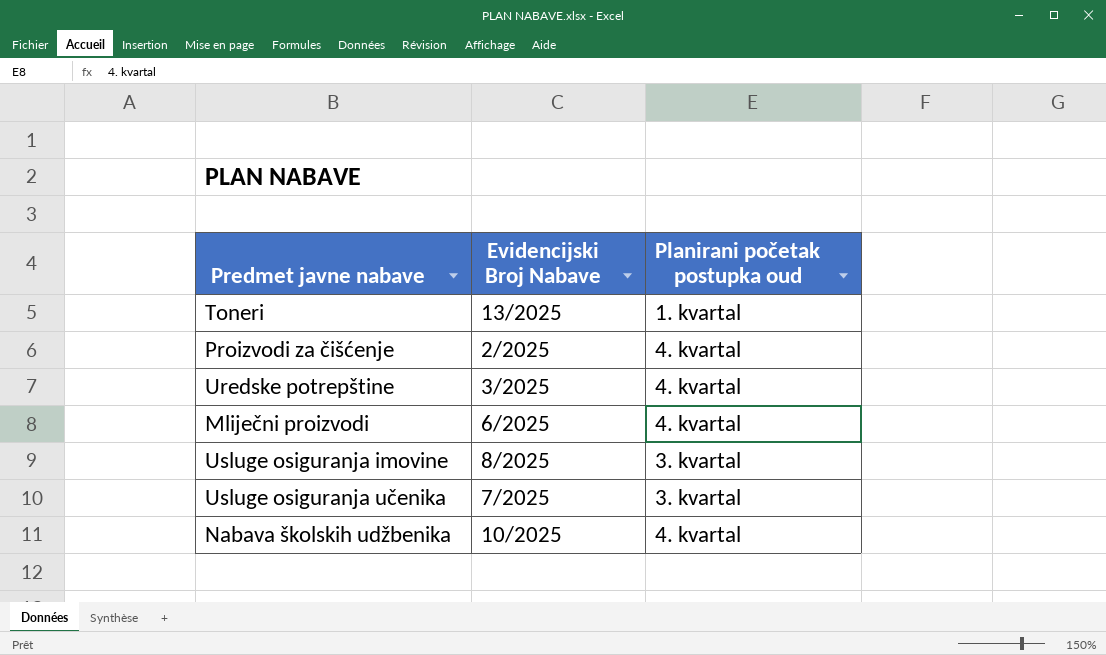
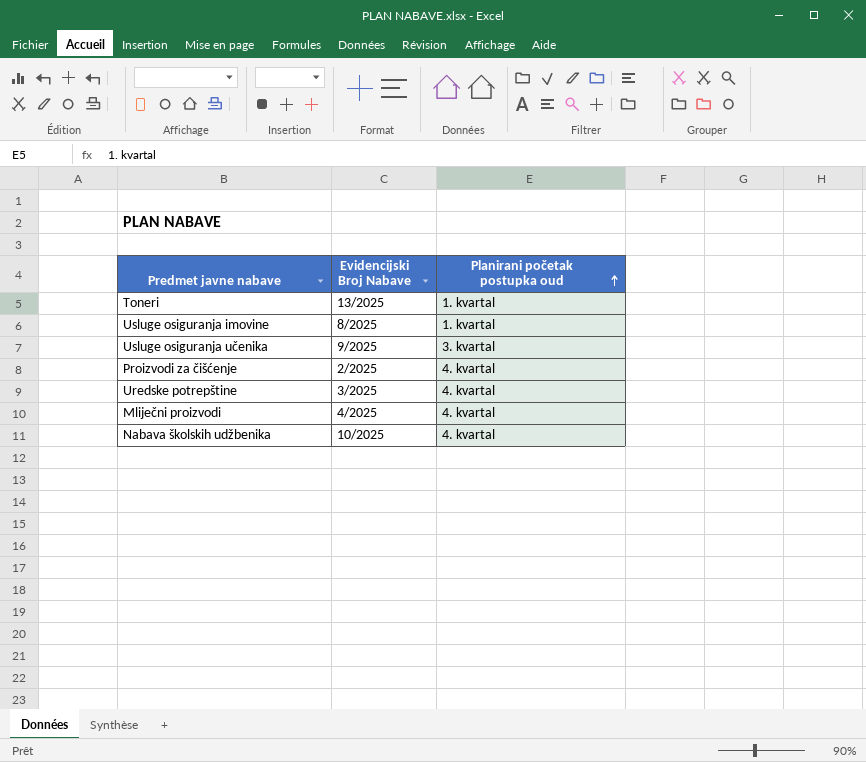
row order: none -> Planirani početak postupka oud ascending
Usluge osiguranja imovine | Planirani početak postupka oud: 3. kvartal -> 1. kvartal
Usluge osiguranja učenika | Evidencijski Broj Nabave: 7/2025 -> 9/2025
Mliječni proizvodi | Evidencijski Broj Nabave: 6/2025 -> 4/2025

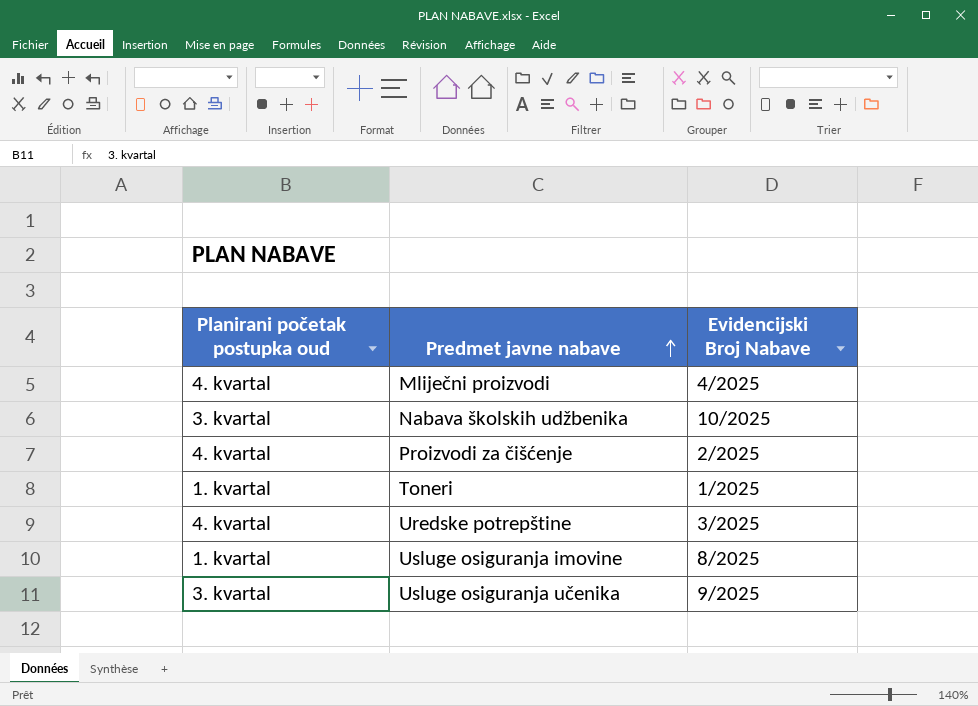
row order: Planirani početak postupka oud ascending -> Predmet javne nabave ascending
column Planirani početak postupka oud | position: 3 -> 1
Nabava školskih udžbenika | Planirani početak postupka oud: 4. kvartal -> 3. kvartal
Toneri | Evidencijski Broj Nabave: 13/2025 -> 1/2025

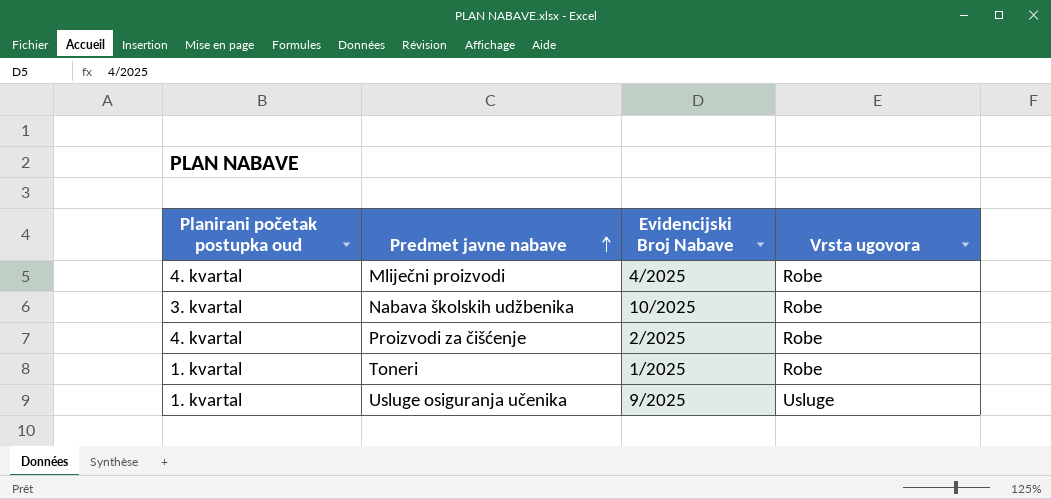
column Vrsta ugovora | position: none -> 4
row Uredske potrepštine: 4. kvartal | 3/2025 -> none
row Usluge osiguranja imovine: 1. kvartal | 8/2025 -> none
Usluge osiguranja učenika | Planirani početak postupka oud: 3. kvartal -> 1. kvartal

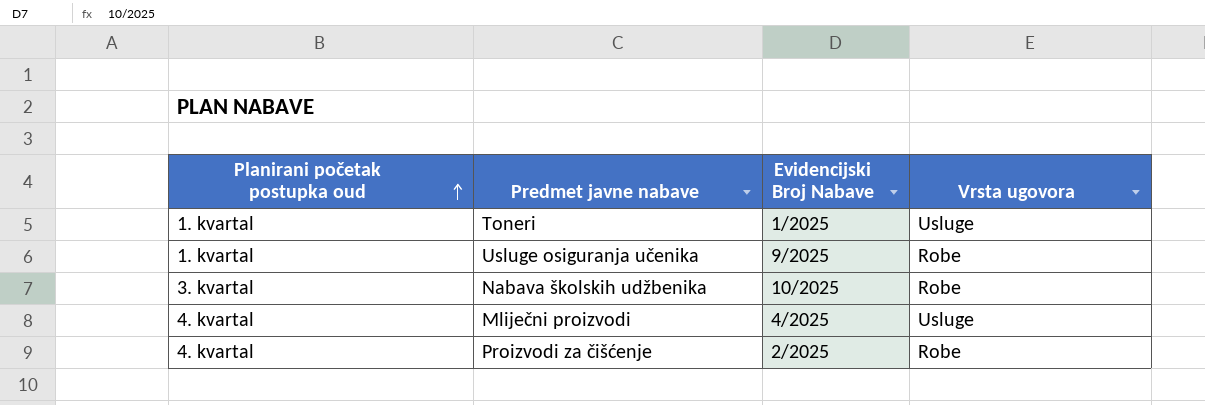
row order: Predmet javne nabave ascending -> Planirani početak postupka oud ascending
Toneri | Vrsta ugovora: Robe -> Usluge
Usluge osiguranja učenika | Vrsta ugovora: Usluge -> Robe
Mliječni proizvodi | Vrsta ugovora: Robe -> Usluge

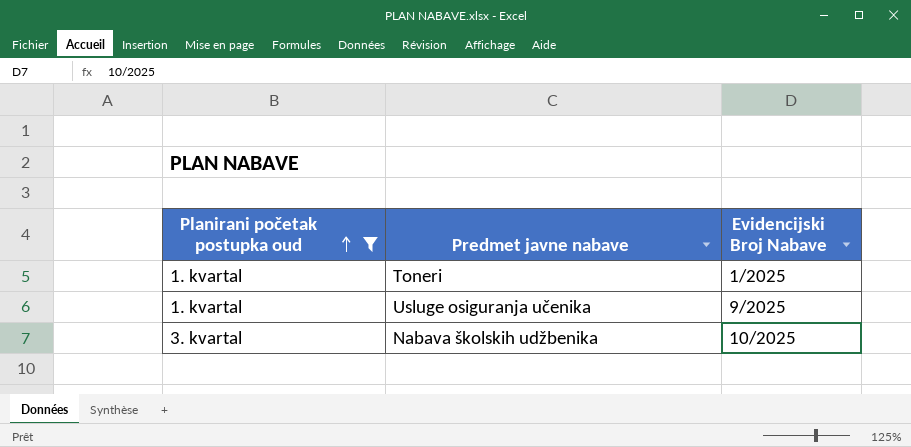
filter: none -> Planirani početak postupka oud != 4. kvartal
column Vrsta ugovora | position: 4 -> none

